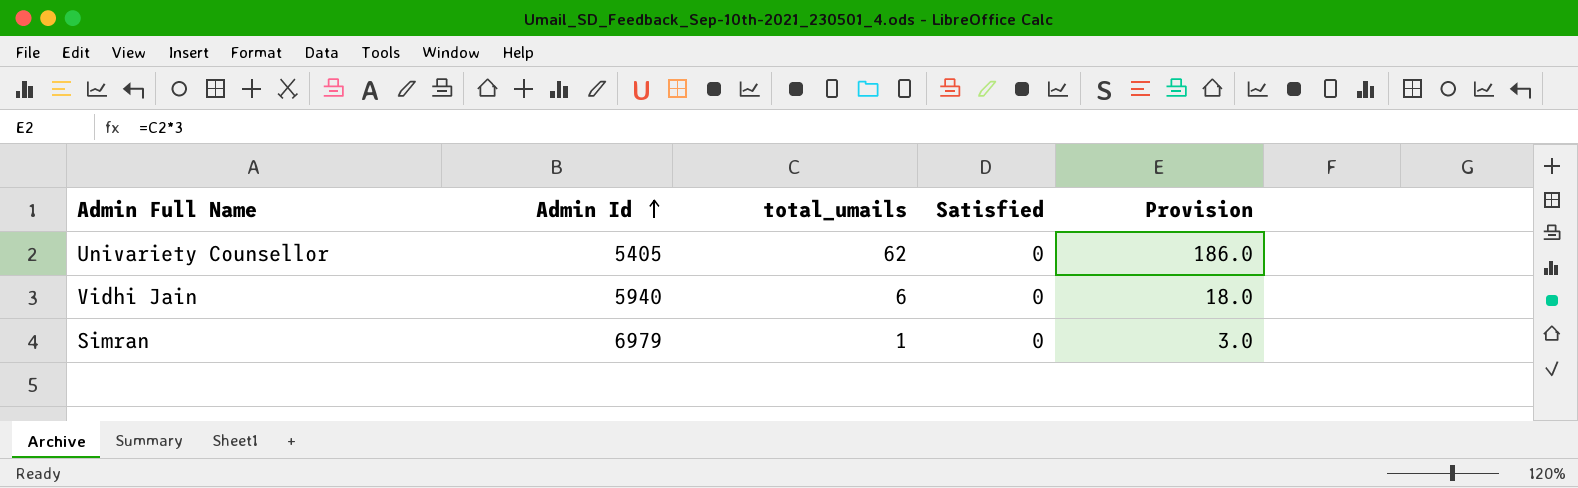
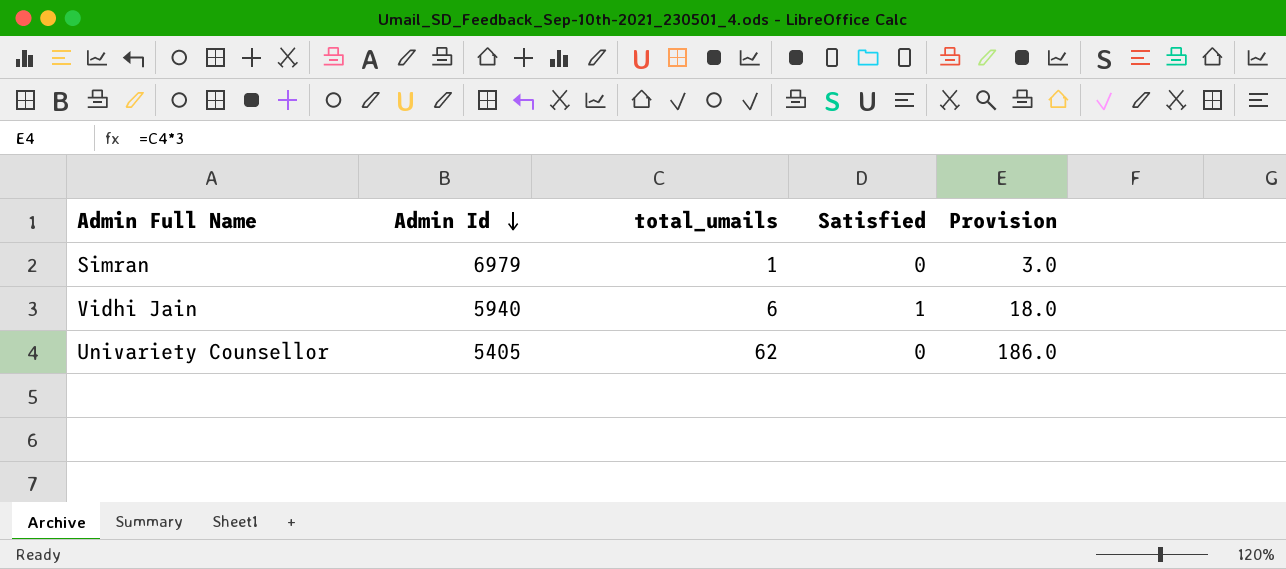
row order: Admin Id ascending -> Admin Id descending
Vidhi Jain | Satisfied: 0 -> 1

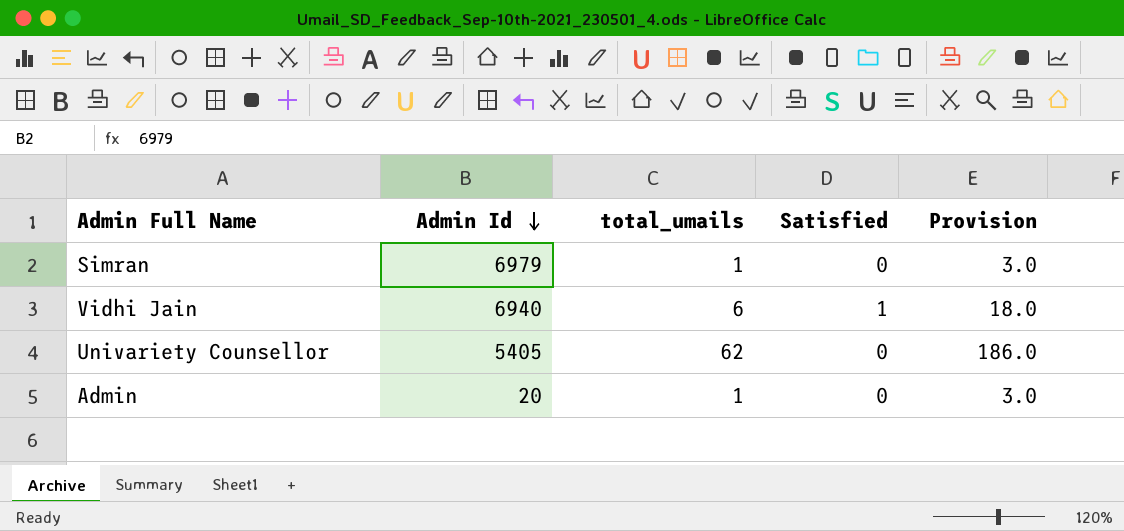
Vidhi Jain | Admin Id: 5940 -> 6940
row Admin: none -> 20 | 1 | 0 | 3.0

